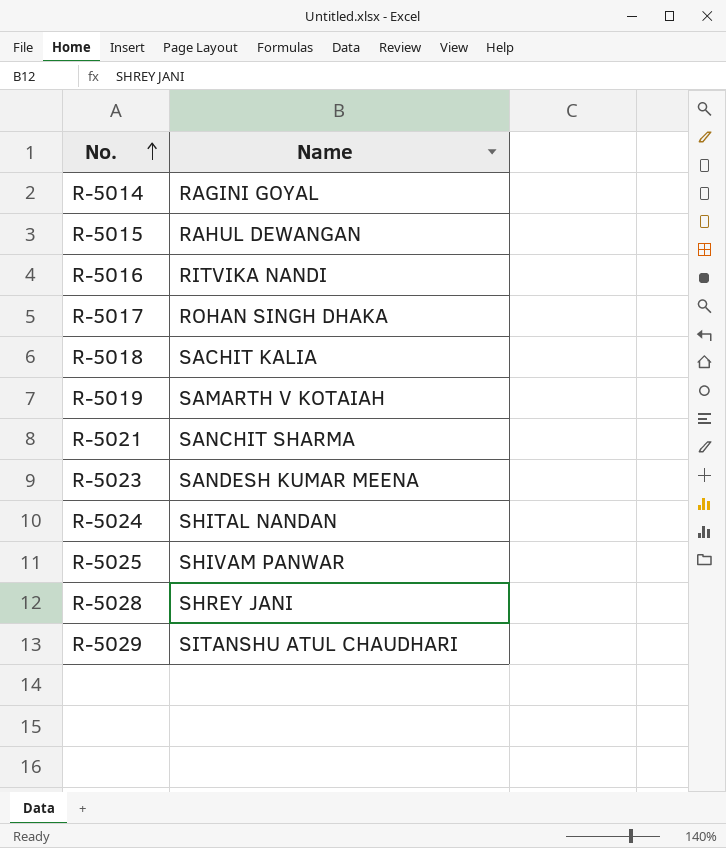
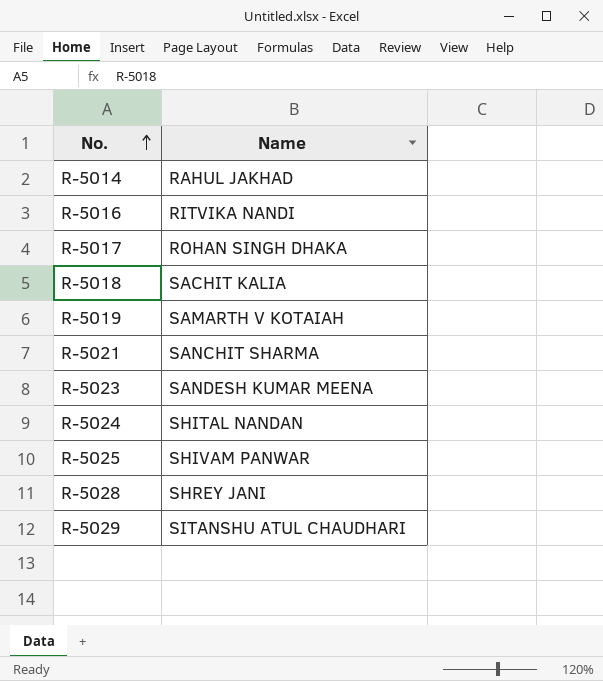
row R-5015: RAHUL DEWANGAN -> none
R-5014 | Name: RAGINI GOYAL -> RAHUL JAKHAD

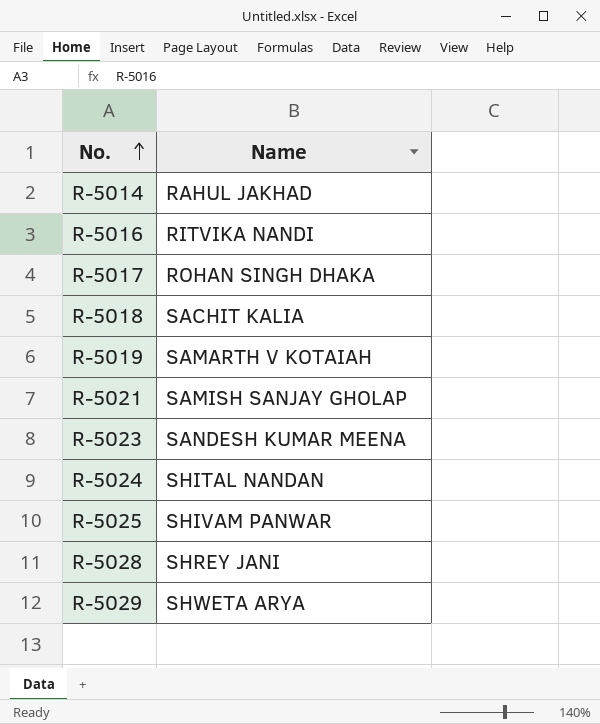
R-5021 | Name: SANCHIT SHARMA -> SAMISH SANJAY GHOLAP
R-5029 | Name: SITANSHU ATUL CHAUDHARI -> SHWETA ARYA

